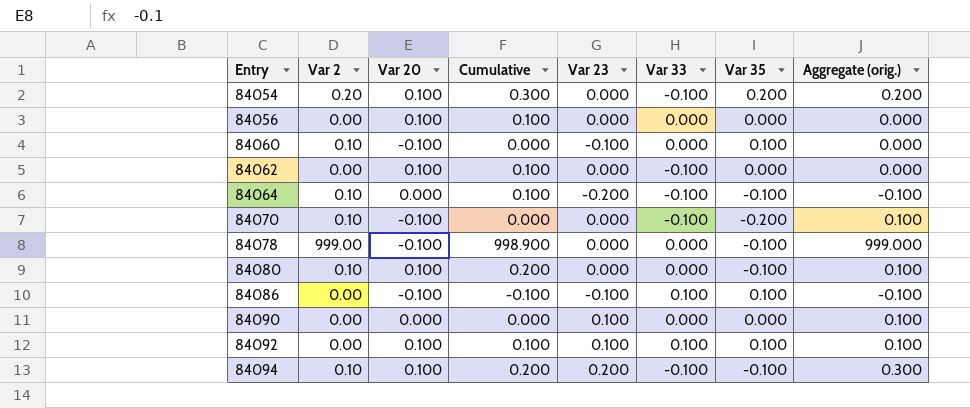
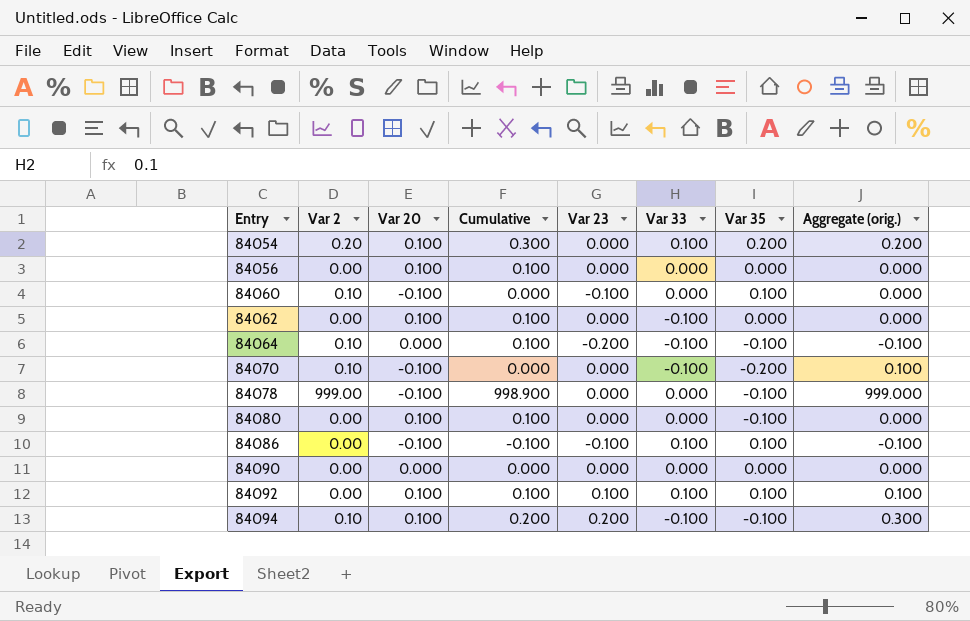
84054 | Var 33: -0.100 -> 0.100
84080 | Var 2: 0.10 -> 0.00
84080 | Cumulative: 0.200 -> 0.100
84080 | Aggregate (orig.): 0.100 -> 0.000
84090 | Var 23: 0.100 -> 0.000
84090 | Aggregate (orig.): 0.100 -> 0.000

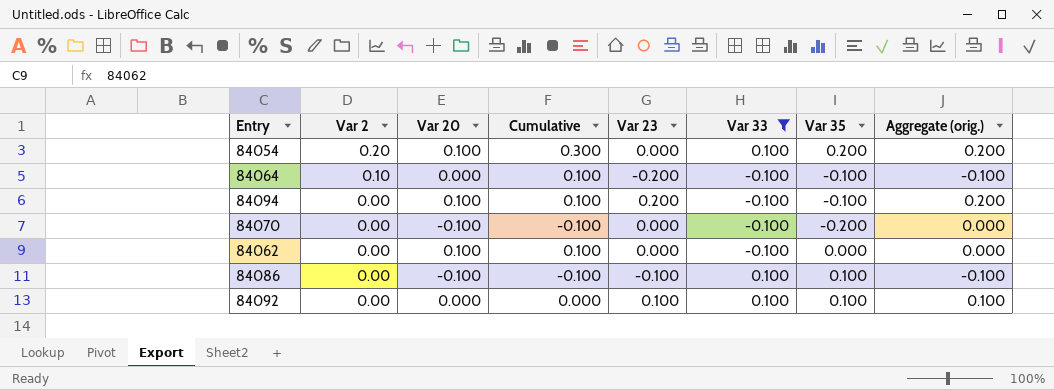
filter: none -> Var 33 != 0.000
row order: Entry ascending -> Var 2 descending
84094 | Var 2: 0.10 -> 0.00
84094 | Cumulative: 0.200 -> 0.100
84094 | Aggregate (orig.): 0.300 -> 0.200
84070 | Var 2: 0.10 -> 0.00
84070 | Cumulative: 0.000 -> -0.100
84070 | Aggregate (orig.): 0.100 -> 0.000
84092 | Var 20: 0.100 -> 0.000
84092 | Cumulative: 0.100 -> 0.000

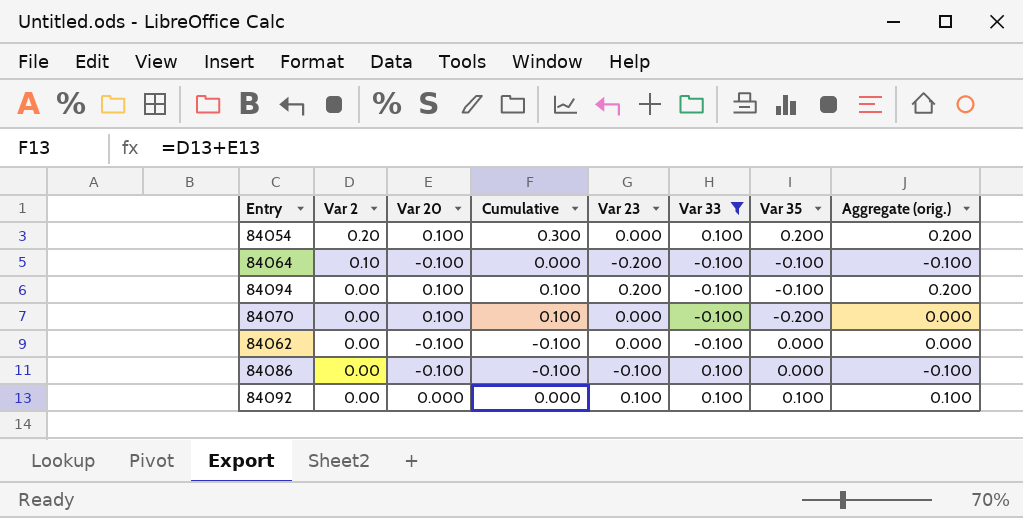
84064 | Var 20: 0.000 -> -0.100
84064 | Cumulative: 0.100 -> 0.000
84070 | Var 20: -0.100 -> 0.100
84070 | Cumulative: -0.100 -> 0.100
84062 | Var 20: 0.100 -> -0.100
84062 | Cumulative: 0.100 -> -0.100
84086 | Var 35: 0.100 -> 0.000

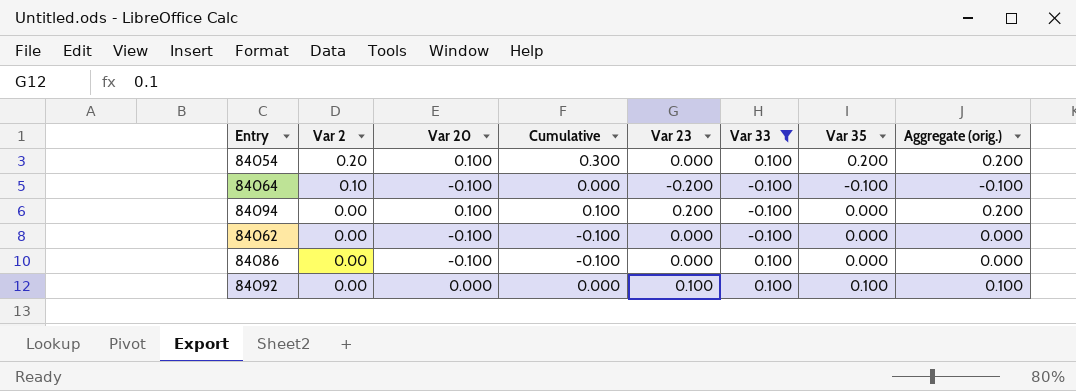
row 84070: 0.00 | 0.100 | 0.100 | 0.000 | -0.100 | -0.200 | 0.000 -> none
84094 | Var 35: -0.100 -> 0.000
84086 | Var 23: -0.100 -> 0.000
84086 | Aggregate (orig.): -0.100 -> 0.000

